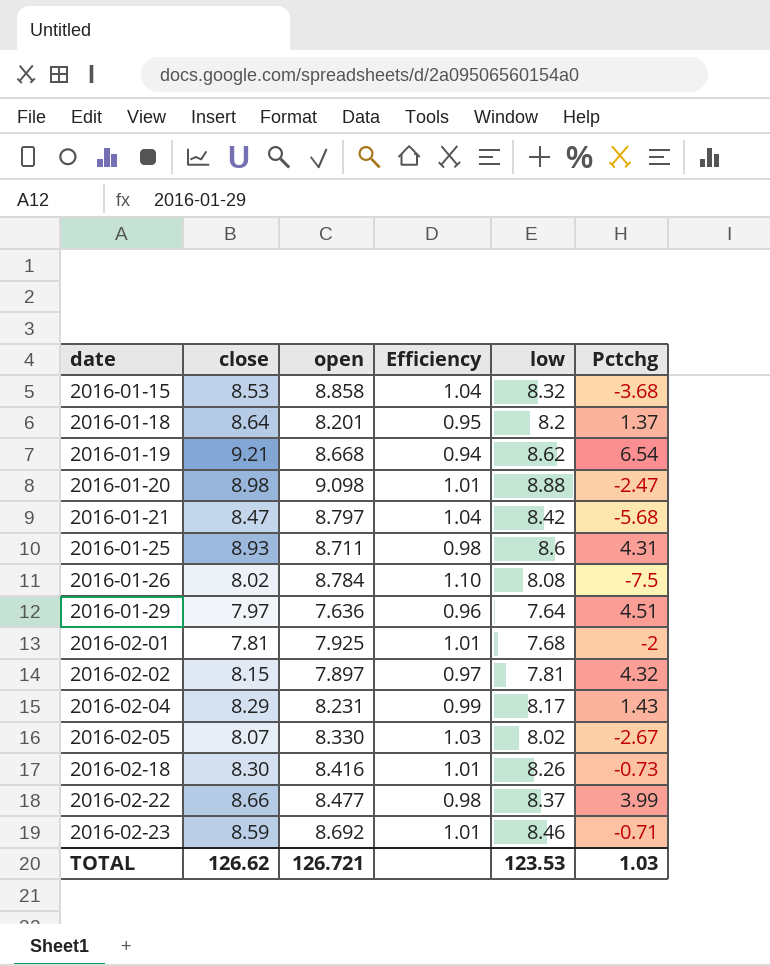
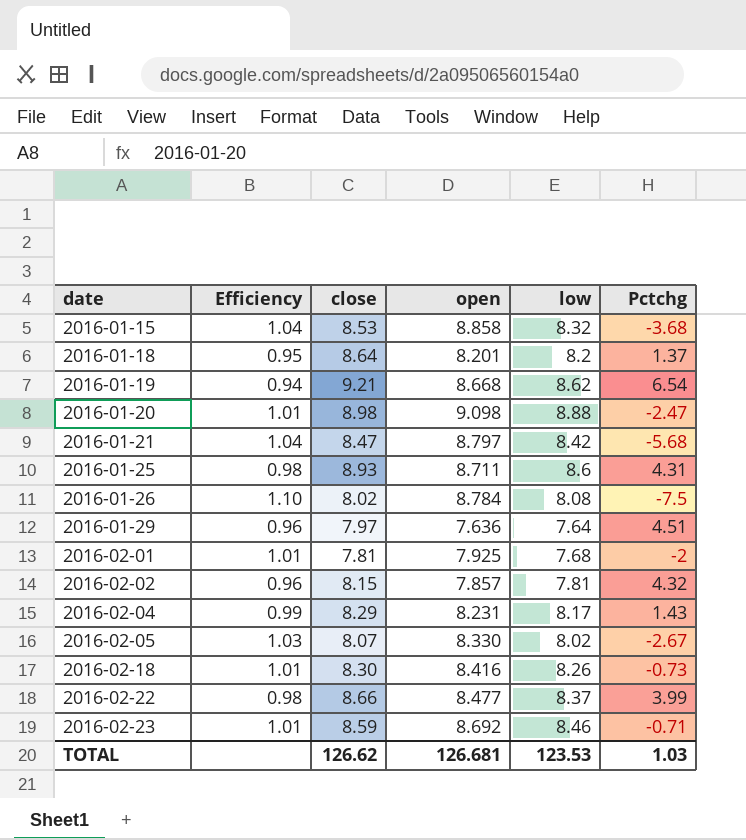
column Efficiency | position: 4 -> 2
2016-02-02 | Efficiency: 0.97 -> 0.96
2016-02-02 | open: 7.897 -> 7.857
TOTAL | open: 126.721 -> 126.681

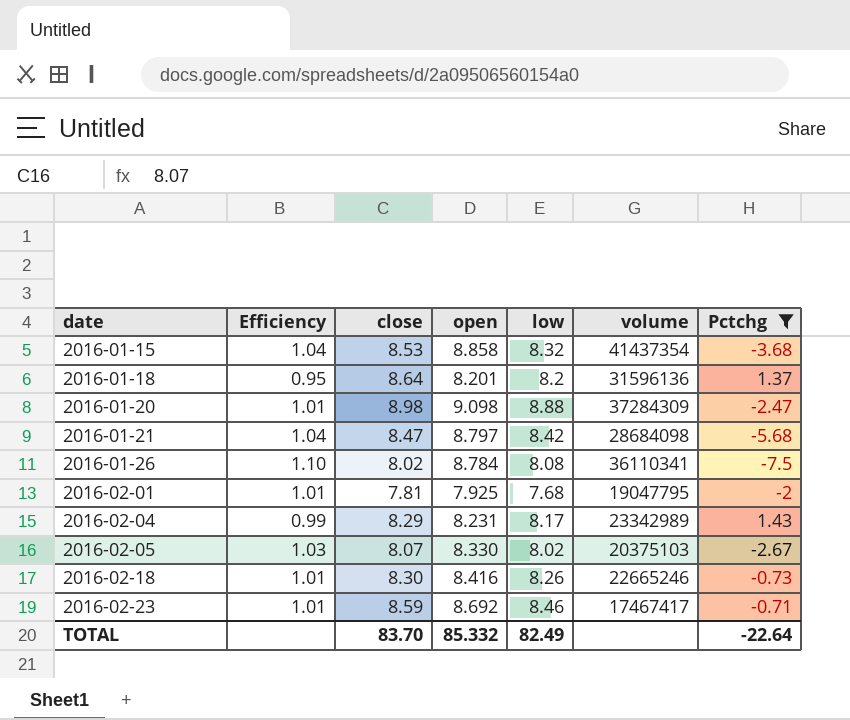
filter: none -> Pctchg <= 1.43
column volume | position: none -> 6
TOTAL | close: 126.62 -> 83.70
TOTAL | open: 126.681 -> 85.332
TOTAL | low: 123.53 -> 82.49
TOTAL | Pctchg: 1.03 -> -22.64

